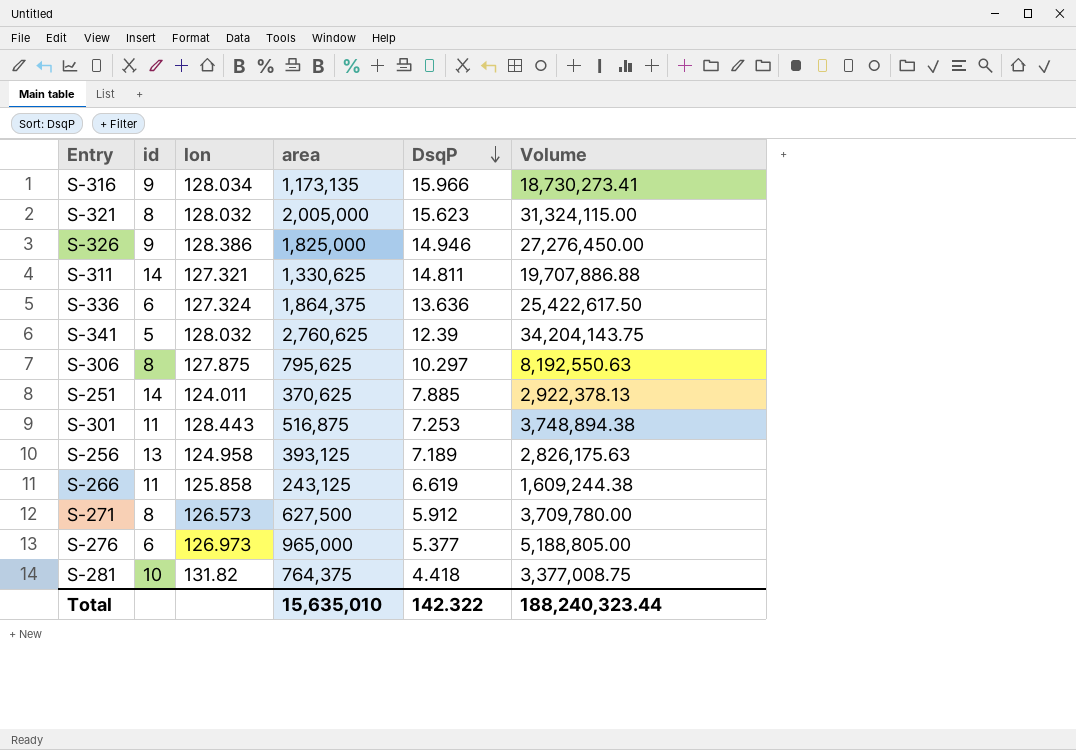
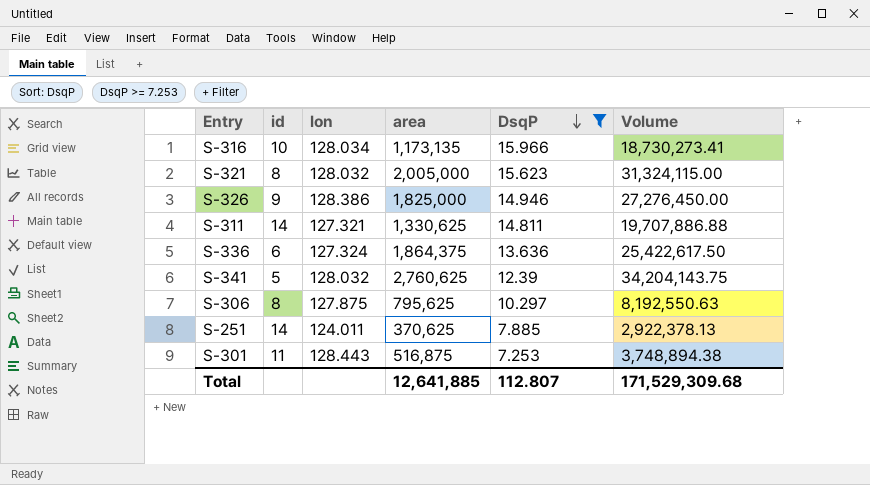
filter: none -> DsqP >= 7.253
S-316 | id: 9 -> 10
Total | area: 15,635,010 -> 12,641,885
Total | DsqP: 142.322 -> 112.807
Total | Volume: 188,240,323.44 -> 171,529,309.68

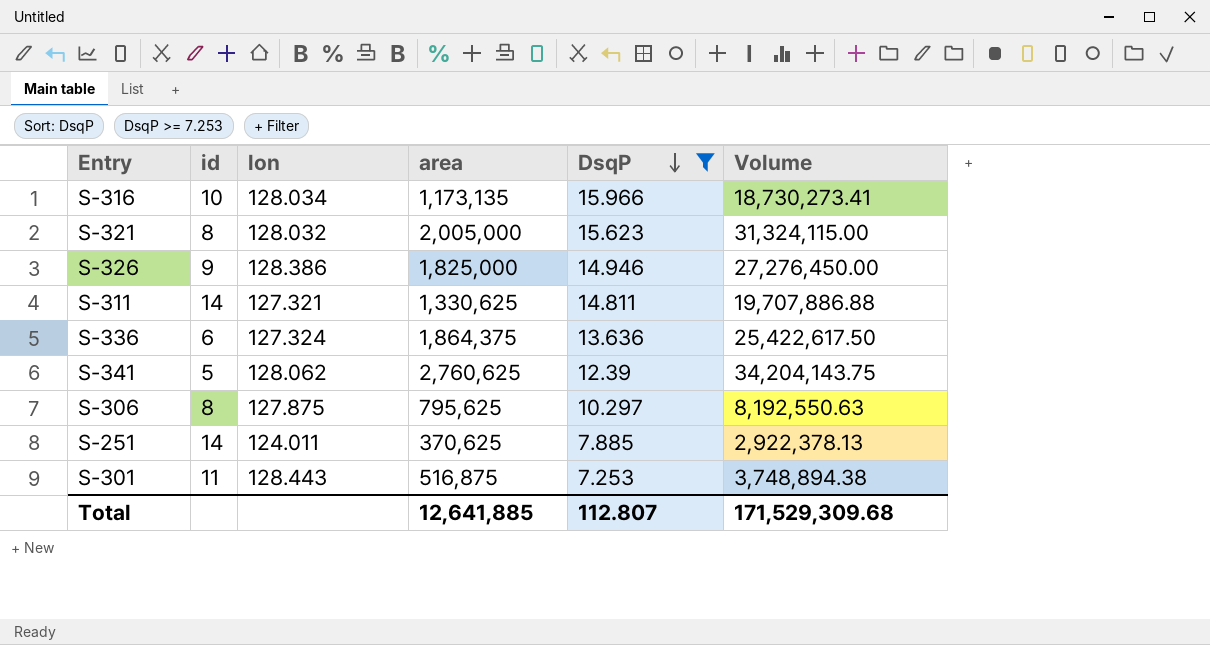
S-341 | lon: 128.032 -> 128.062

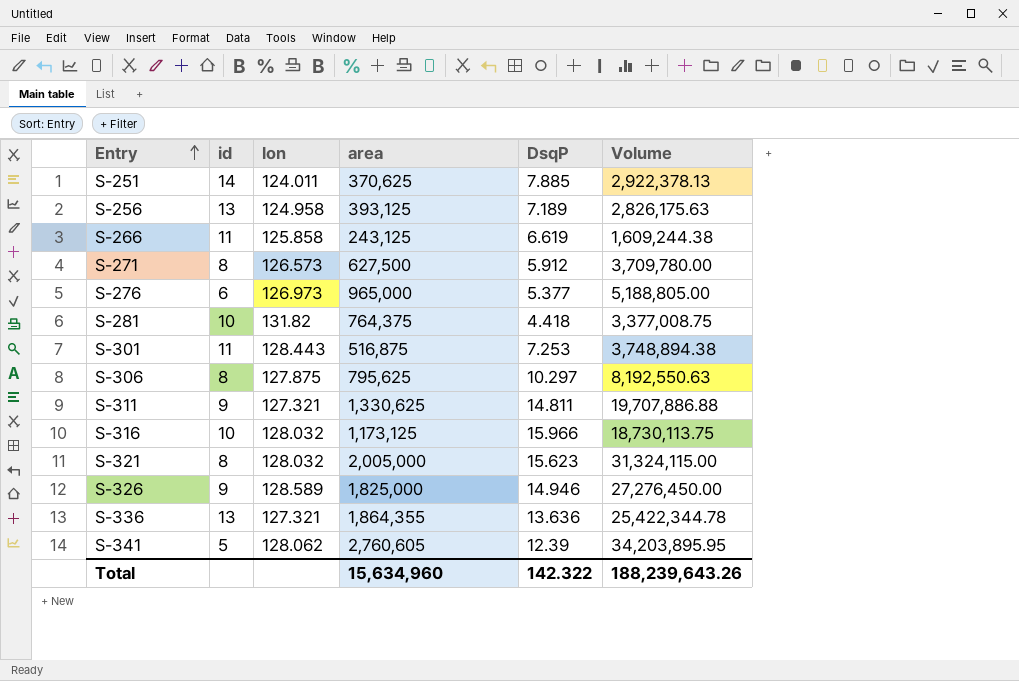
filter: DsqP >= 7.253 -> none
row order: DsqP descending -> Entry ascending
S-311 | id: 14 -> 9
S-316 | lon: 128.034 -> 128.032
S-316 | area: 1,173,135 -> 1,173,125
S-316 | Volume: 18,730,273.41 -> 18,730,113.75
S-326 | lon: 128.386 -> 128.589
S-336 | id: 6 -> 13
S-336 | lon: 127.324 -> 127.321
S-336 | area: 1,864,375 -> 1,864,355
S-336 | Volume: 25,422,617.50 -> 25,422,344.78
S-341 | area: 2,760,625 -> 2,760,605
S-341 | Volume: 34,204,143.75 -> 34,203,895.95
Total | area: 12,641,885 -> 15,634,960
Total | DsqP: 112.807 -> 142.322
Total | Volume: 171,529,309.68 -> 188,239,643.26

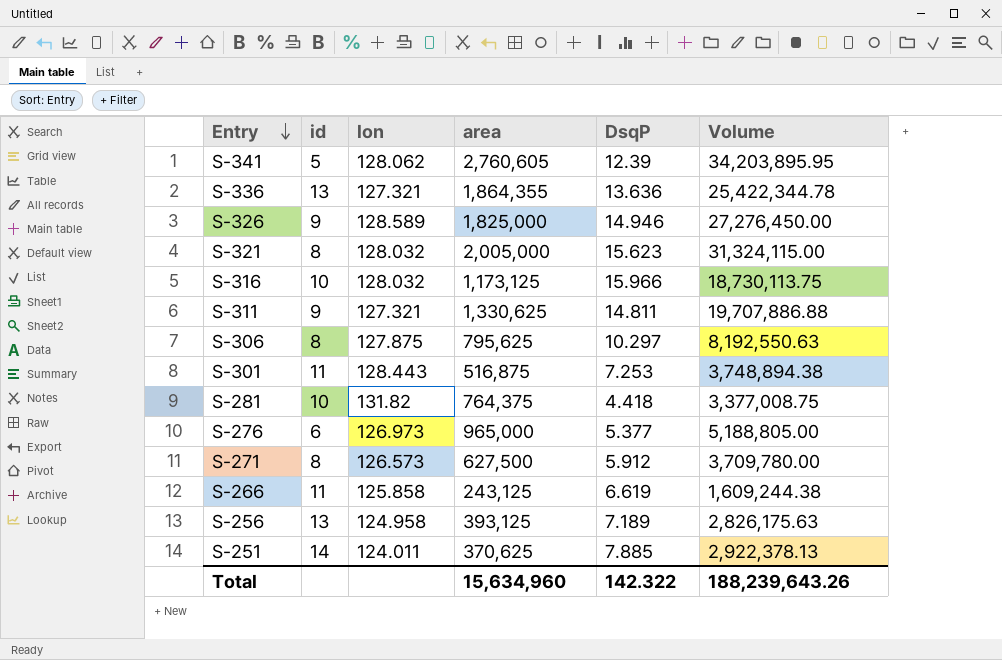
row order: Entry ascending -> Entry descending

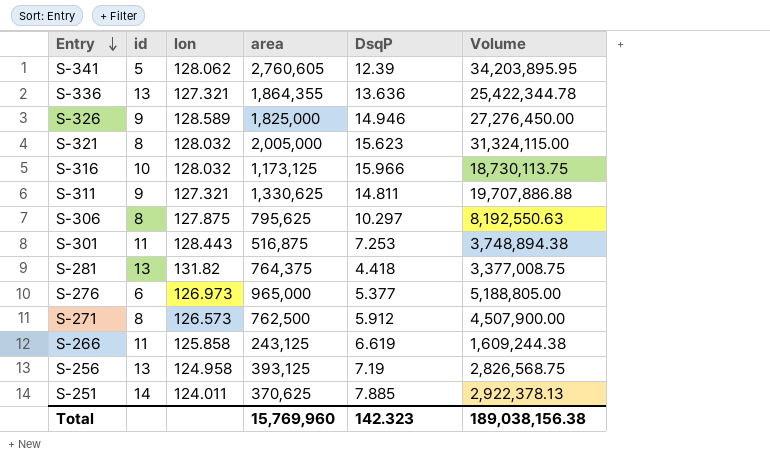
S-281 | id: 10 -> 13
S-271 | area: 627,500 -> 762,500
S-271 | Volume: 3,709,780.00 -> 4,507,900.00
S-256 | DsqP: 7.189 -> 7.19
S-256 | Volume: 2,826,175.63 -> 2,826,568.75
Total | area: 15,634,960 -> 15,769,960
Total | DsqP: 142.322 -> 142.323
Total | Volume: 188,239,643.26 -> 189,038,156.38

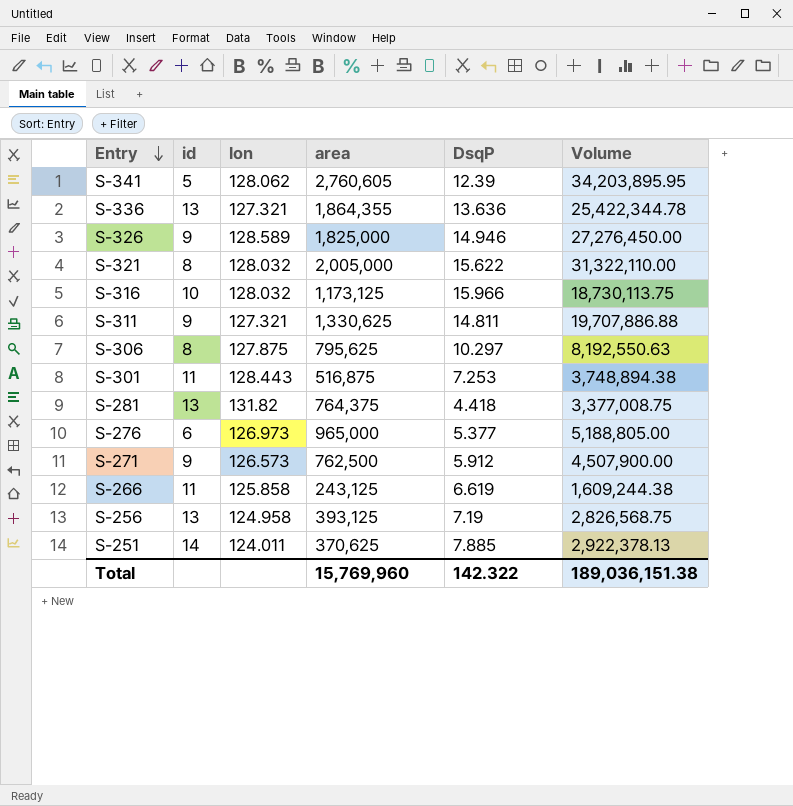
S-321 | DsqP: 15.623 -> 15.622
S-321 | Volume: 31,324,115.00 -> 31,322,110.00
S-271 | id: 8 -> 9
Total | DsqP: 142.323 -> 142.322
Total | Volume: 189,038,156.38 -> 189,036,151.38

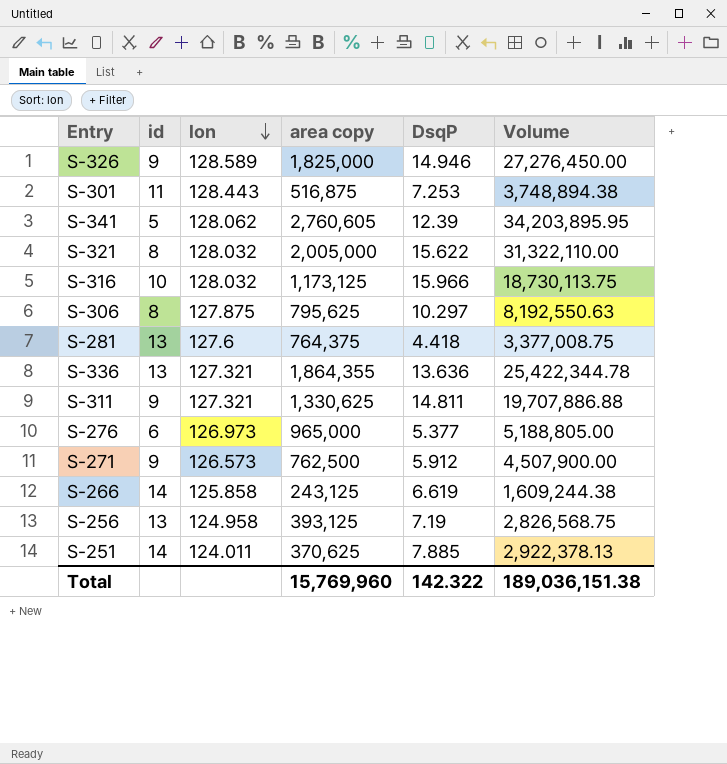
row order: Entry descending -> lon descending
column name: area -> area copy
S-281 | lon: 131.82 -> 127.6
S-266 | id: 11 -> 14

